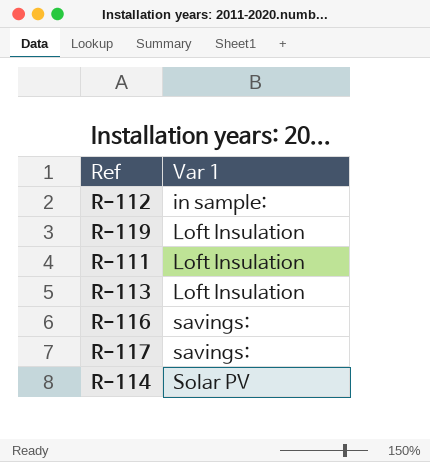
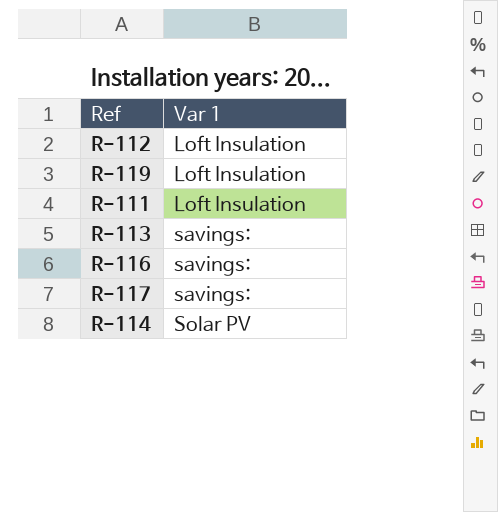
R-112 | Var 1: in sample: -> Loft Insulation
R-113 | Var 1: Loft Insulation -> savings:

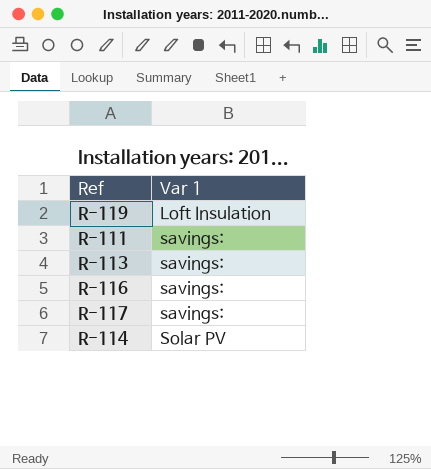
row R-112: Loft Insulation -> none
R-111 | Var 1: Loft Insulation -> savings:

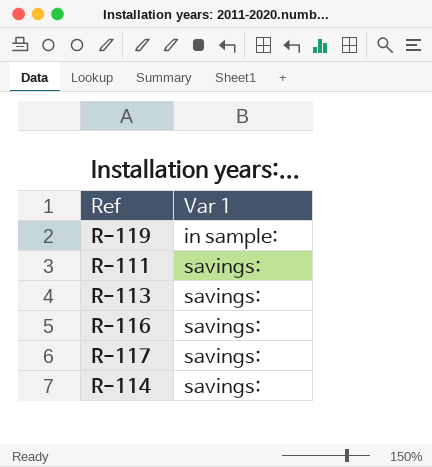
R-119 | Var 1: Loft Insulation -> in sample:
R-114 | Var 1: Solar PV -> savings:

